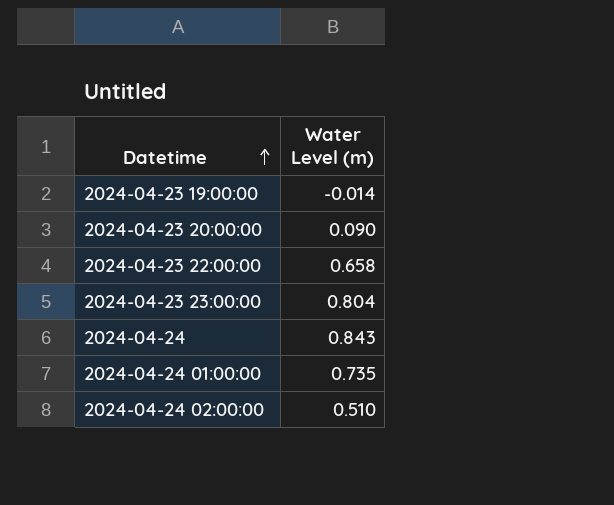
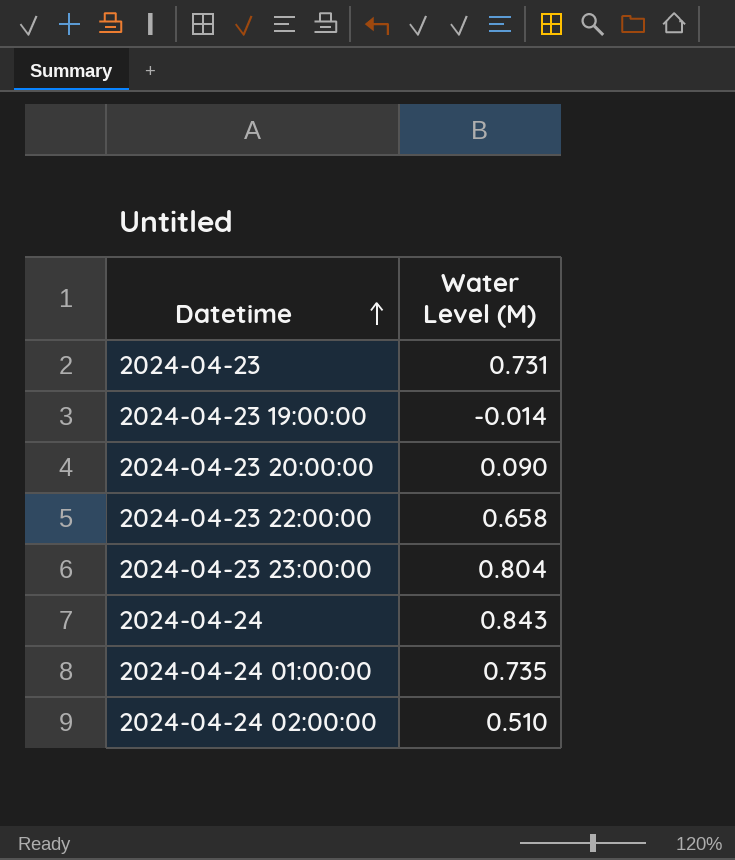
column name: Water Level (m) -> Water Level (M)
row 2024-04-23: none -> 0.731

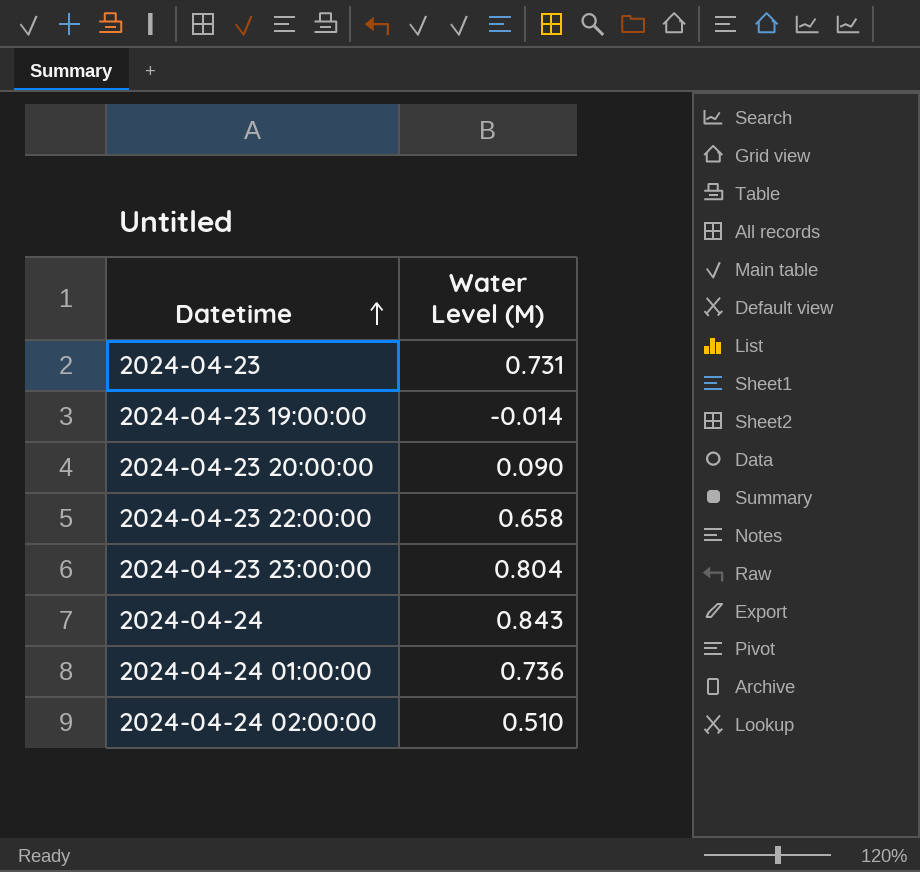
2024-04-24 01:00:00 | Water Level (M): 0.735 -> 0.736

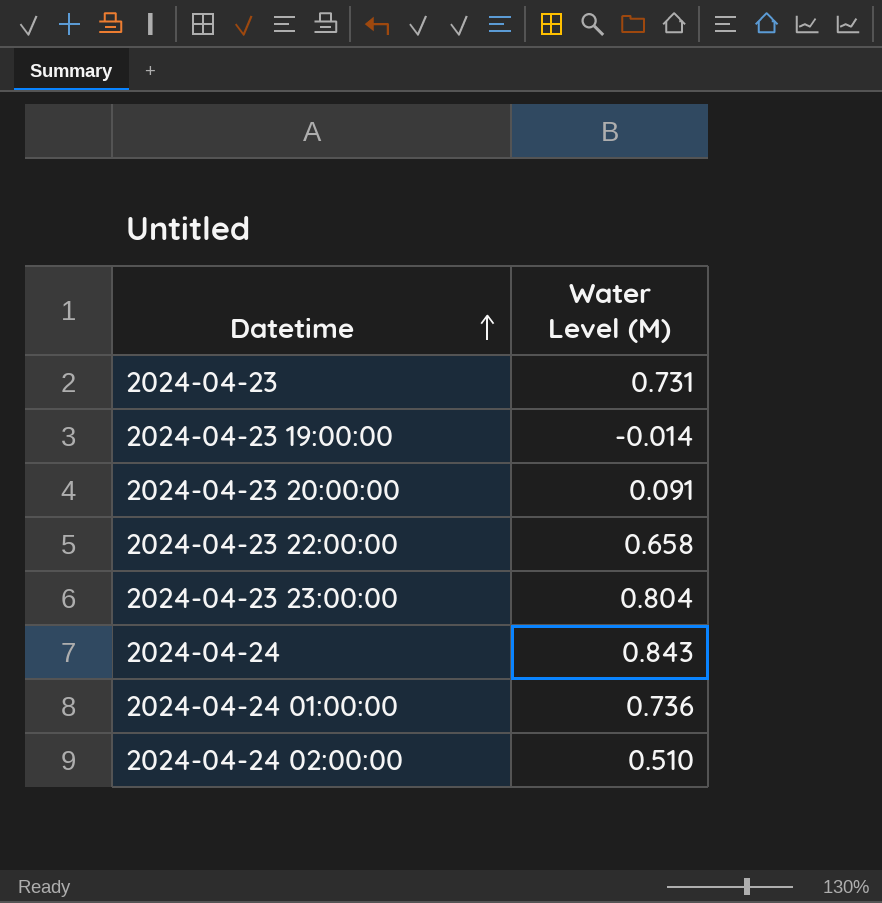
2024-04-23 20:00:00 | Water Level (M): 0.090 -> 0.091

